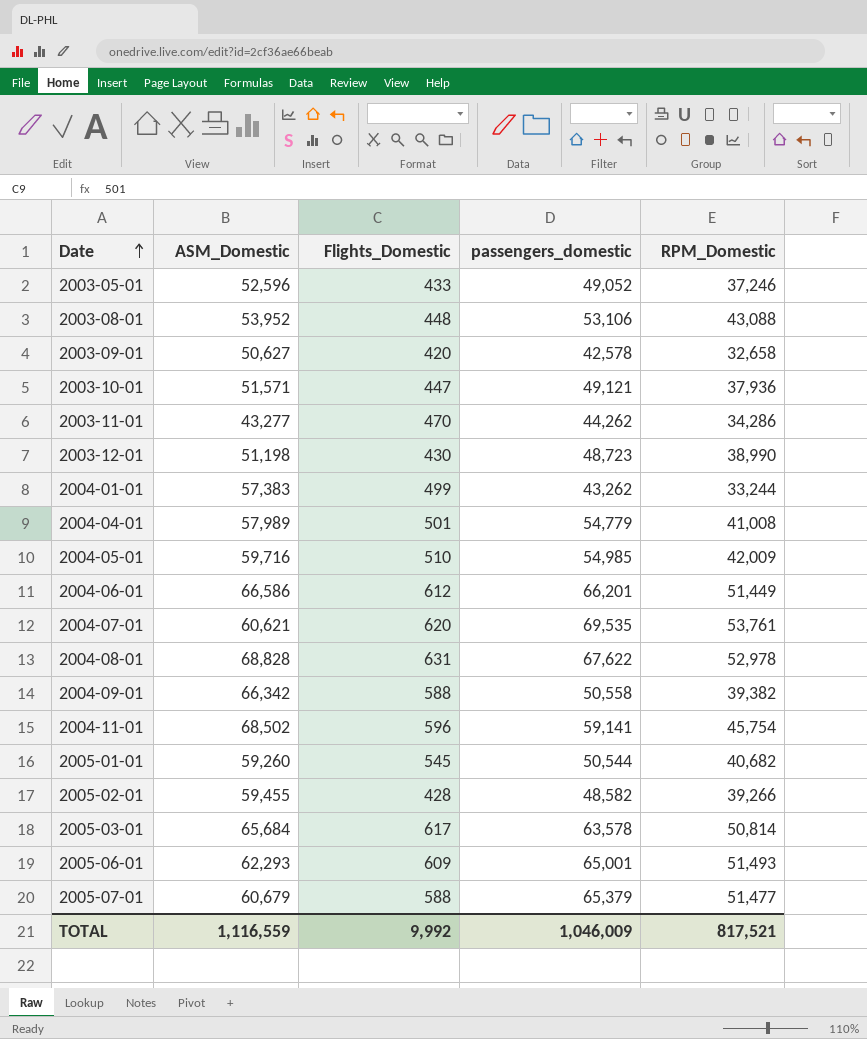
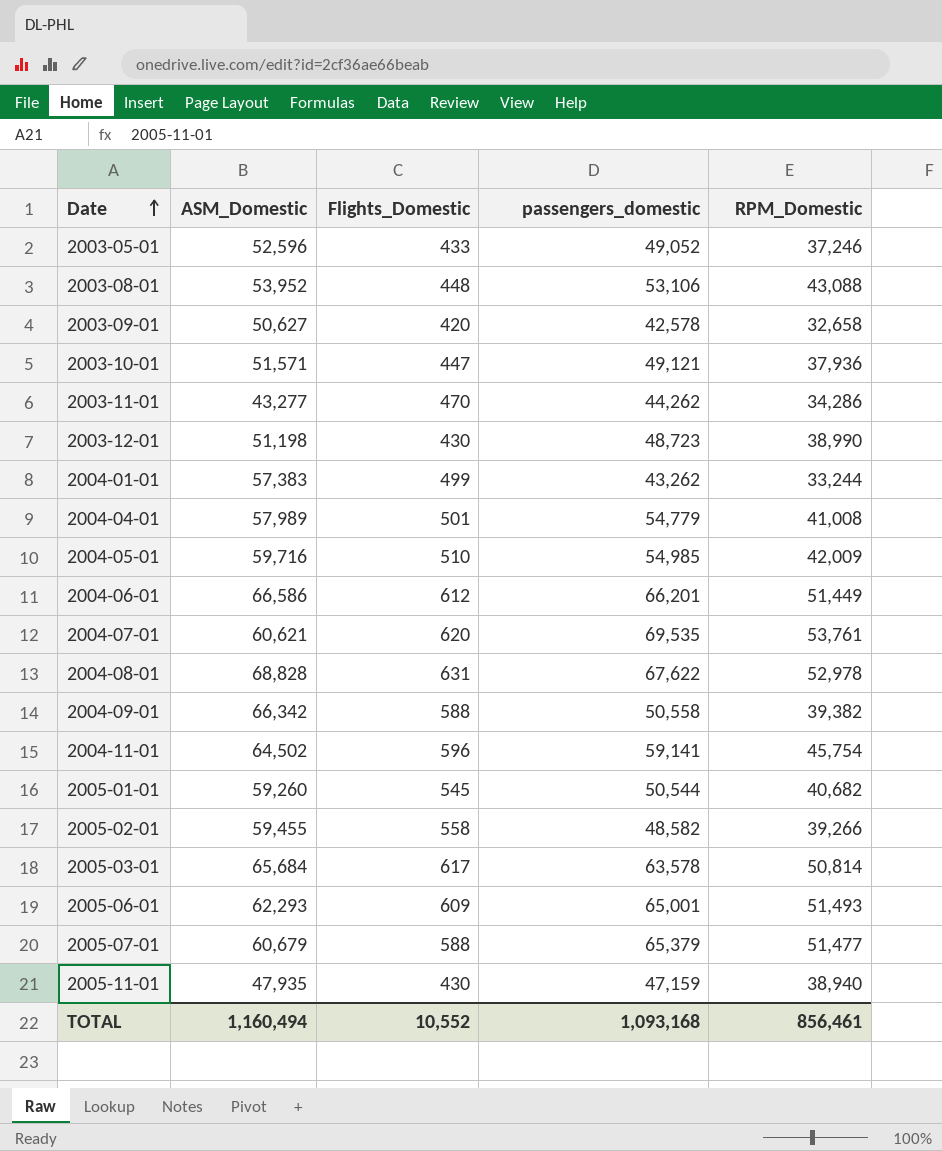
2004-11-01 | ASM_Domestic: 68,502 -> 64,502
2005-02-01 | Flights_Domestic: 428 -> 558
row 2005-11-01: none -> 47,935 | 430 | 47,159 | 38,940
TOTAL | ASM_Domestic: 1,116,559 -> 1,160,494
TOTAL | Flights_Domestic: 9,992 -> 10,552
TOTAL | passengers_domestic: 1,046,009 -> 1,093,168
TOTAL | RPM_Domestic: 817,521 -> 856,461

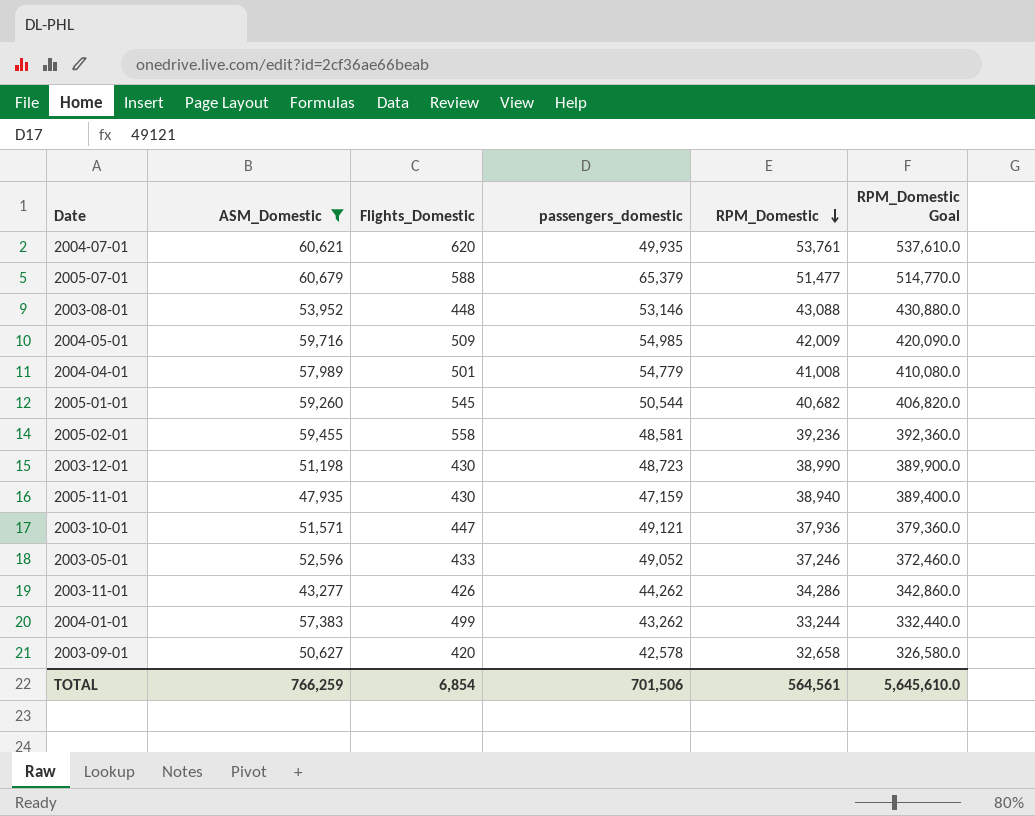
filter: none -> ASM_Domestic <= 60,679
row order: Date ascending -> RPM_Domestic descending
column RPM_Domestic Goal | formula: none -> [RPM_Domestic] * 10
2004-07-01 | passengers_domestic: 69,535 -> 49,935
2003-08-01 | passengers_domestic: 53,106 -> 53,146
2004-05-01 | Flights_Domestic: 510 -> 509
2005-02-01 | passengers_domestic: 48,582 -> 48,581
2005-02-01 | RPM_Domestic: 39,266 -> 39,236
2003-11-01 | Flights_Domestic: 470 -> 426
TOTAL | ASM_Domestic: 1,160,494 -> 766,259
TOTAL | Flights_Domestic: 10,552 -> 6,854
TOTAL | passengers_domestic: 1,093,168 -> 701,506
TOTAL | RPM_Domestic: 856,461 -> 564,561

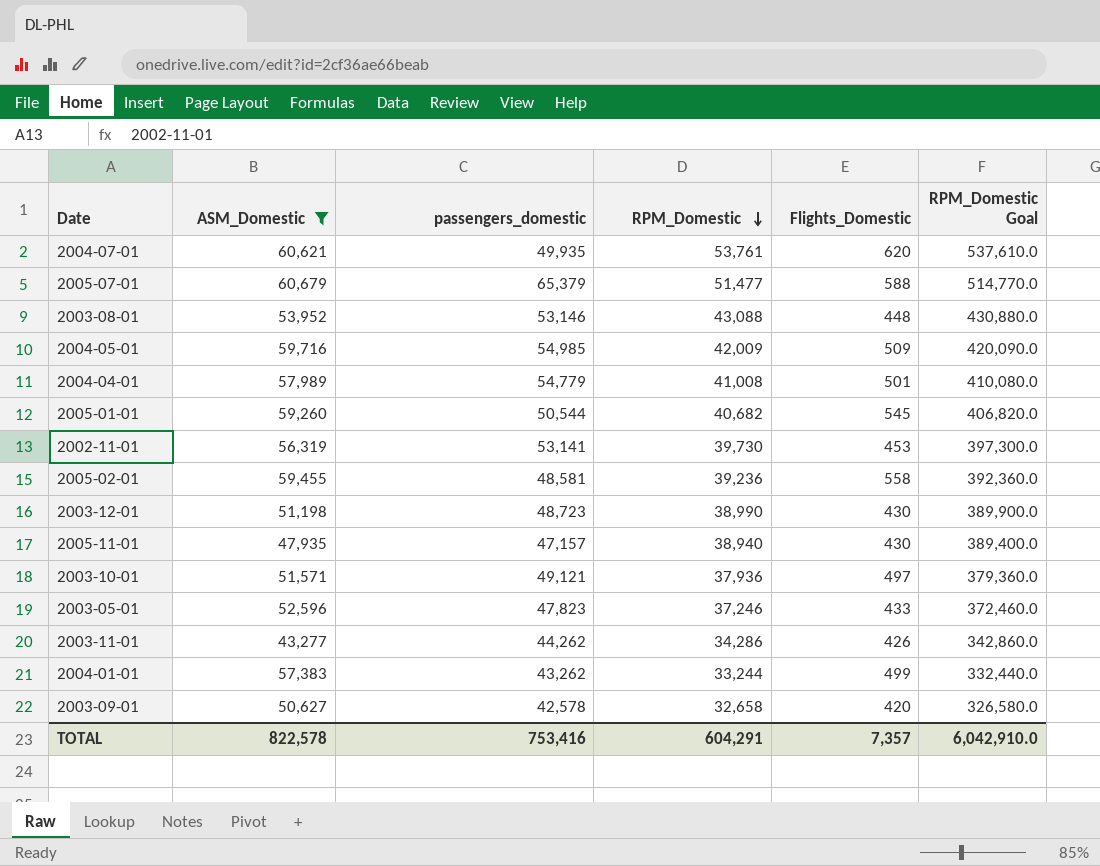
column Flights_Domestic | position: 3 -> 5
row 2002-11-01: none -> 56,319 | 53,141 | 39,730 | 453 | 397,300.0
2005-11-01 | passengers_domestic: 47,159 -> 47,157
2003-10-01 | Flights_Domestic: 447 -> 497
2003-05-01 | passengers_domestic: 49,052 -> 47,823
TOTAL | ASM_Domestic: 766,259 -> 822,578
TOTAL | passengers_domestic: 701,506 -> 753,416
TOTAL | RPM_Domestic: 564,561 -> 604,291
TOTAL | Flights_Domestic: 6,854 -> 7,357
TOTAL | RPM_Domestic Goal: 5,645,610.0 -> 6,042,910.0

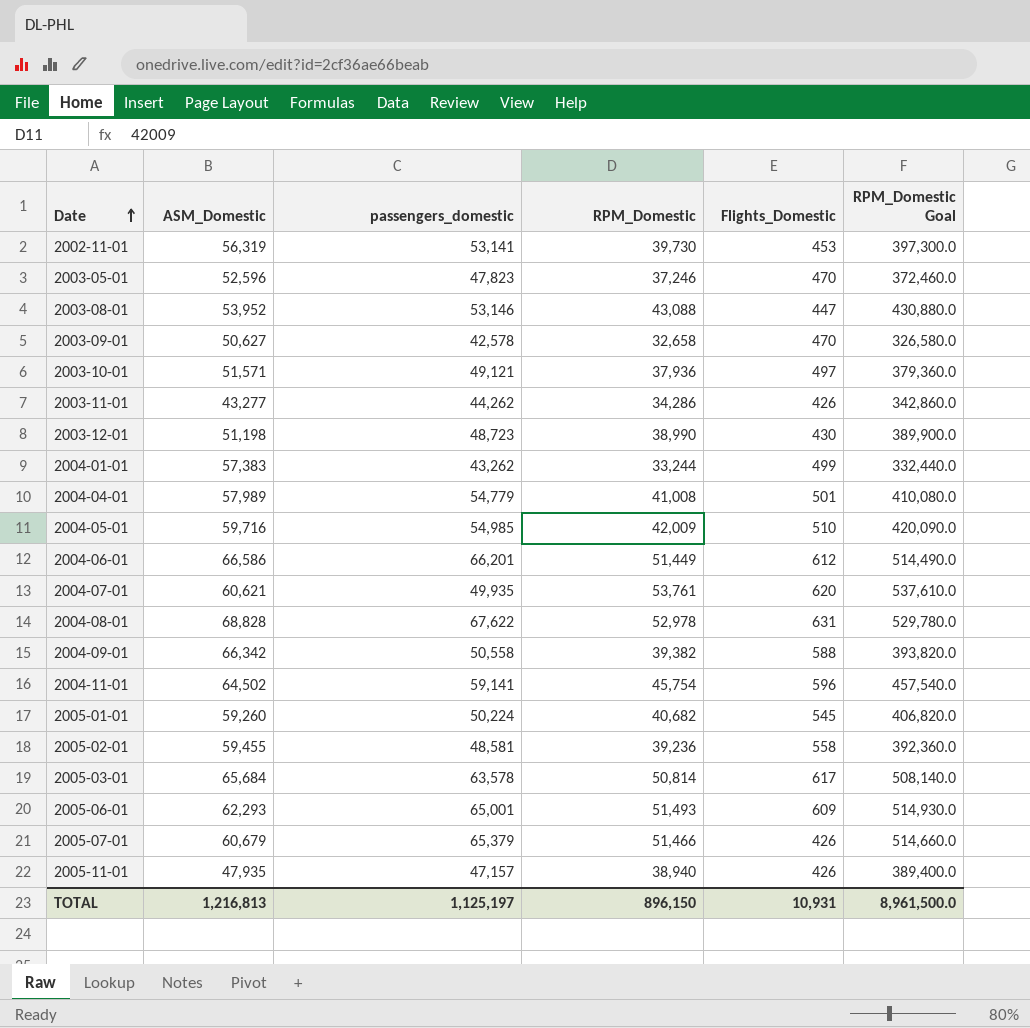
filter: ASM_Domestic <= 60,679 -> none
row order: RPM_Domestic descending -> Date ascending
2003-05-01 | Flights_Domestic: 433 -> 470
2003-08-01 | Flights_Domestic: 448 -> 447
2003-09-01 | Flights_Domestic: 420 -> 470
2004-05-01 | Flights_Domestic: 509 -> 510
2005-01-01 | passengers_domestic: 50,544 -> 50,224
2005-07-01 | RPM_Domestic: 51,477 -> 51,466
2005-07-01 | Flights_Domestic: 588 -> 426
2005-07-01 | RPM_Domestic Goal: 514,770.0 -> 514,660.0
2005-11-01 | Flights_Domestic: 430 -> 426
TOTAL | ASM_Domestic: 822,578 -> 1,216,813
TOTAL | passengers_domestic: 753,416 -> 1,125,197
TOTAL | RPM_Domestic: 604,291 -> 896,150
TOTAL | Flights_Domestic: 7,357 -> 10,931
TOTAL | RPM_Domestic Goal: 6,042,910.0 -> 8,961,500.0

